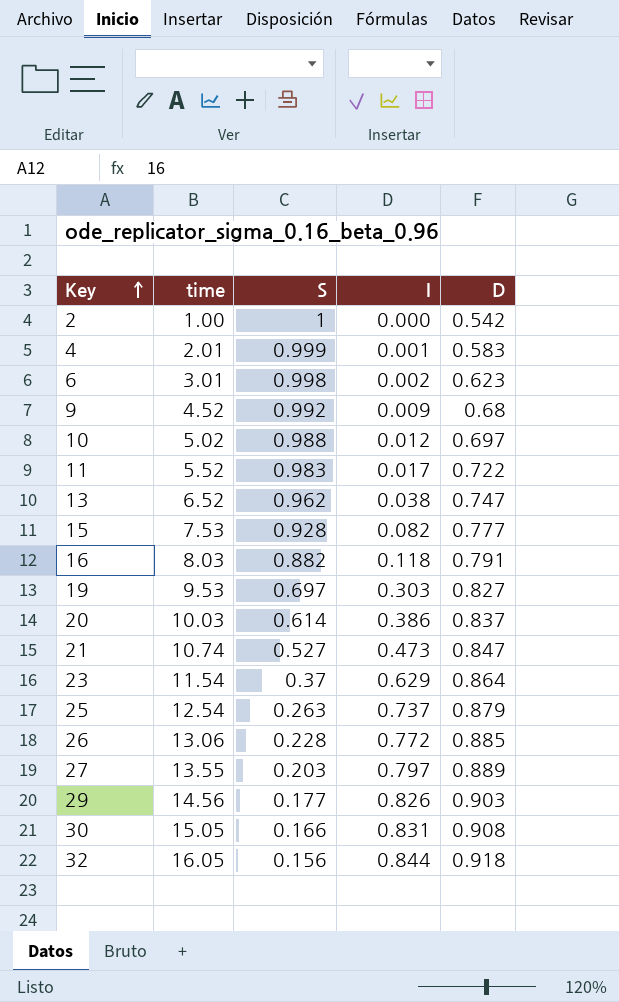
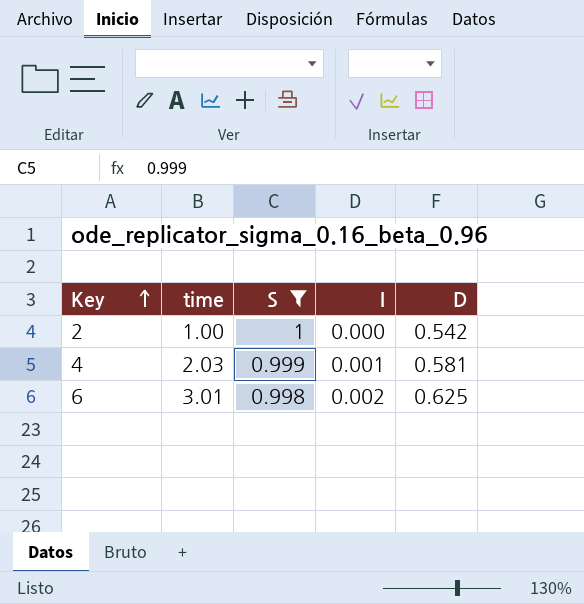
filter: none -> S >= 0.998
4 | time: 2.01 -> 2.03
4 | D: 0.583 -> 0.581
6 | D: 0.623 -> 0.625

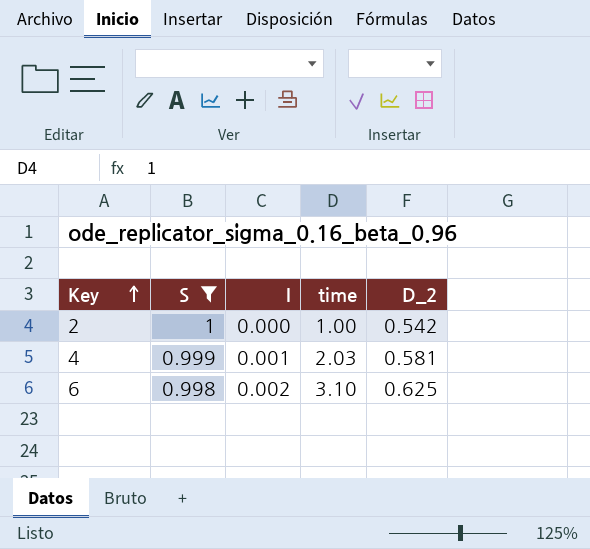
column time | position: 2 -> 4
column name: D -> D_2
6 | time: 3.01 -> 3.10

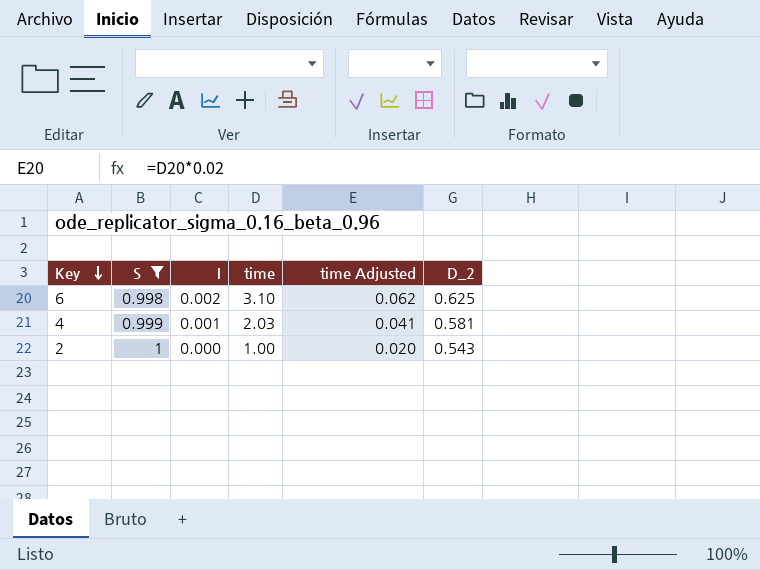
row order: Key ascending -> Key descending
column time Adjusted | formula: none -> [time] * 0.02
2 | D_2: 0.542 -> 0.543

